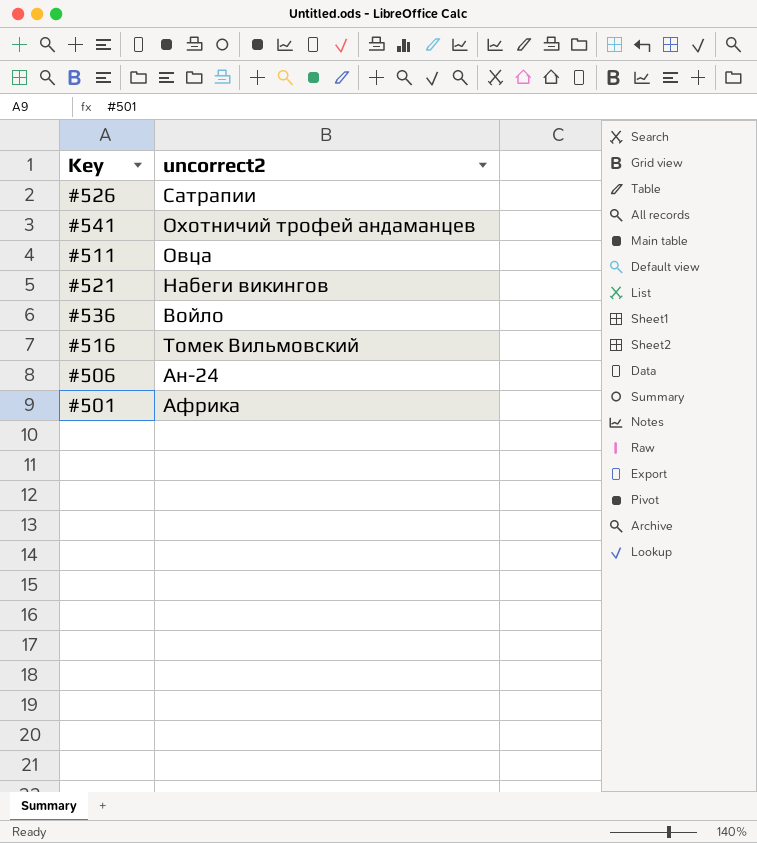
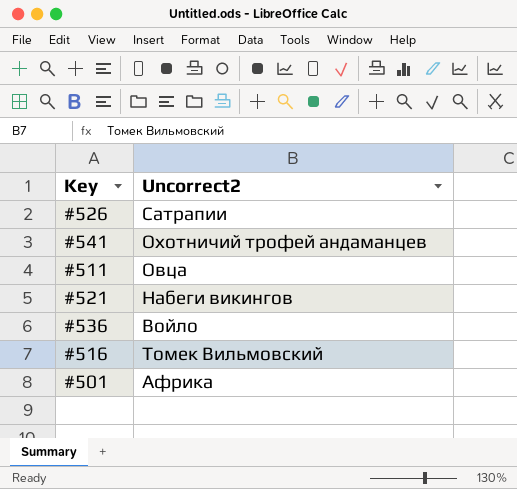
column name: uncorrect2 -> Uncorrect2
row #506: Ан-24 -> none

